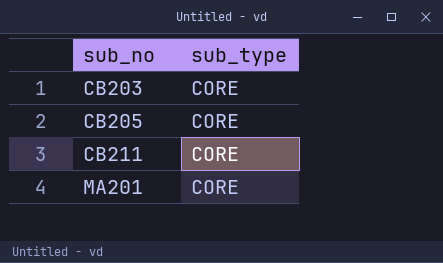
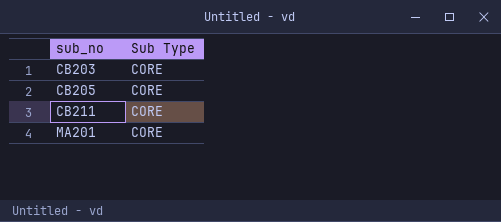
column name: sub_type -> Sub Type

